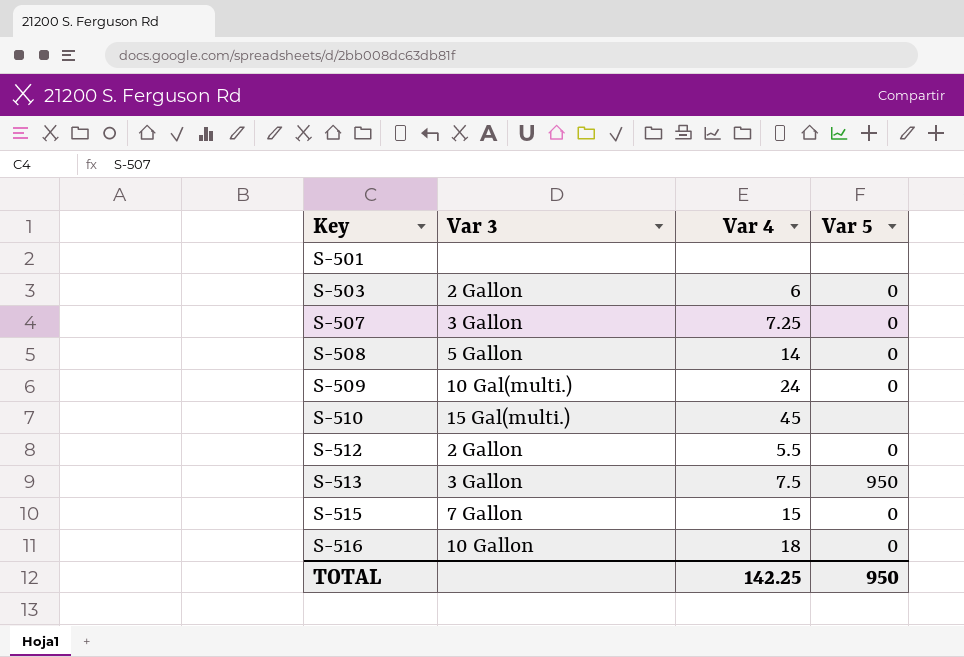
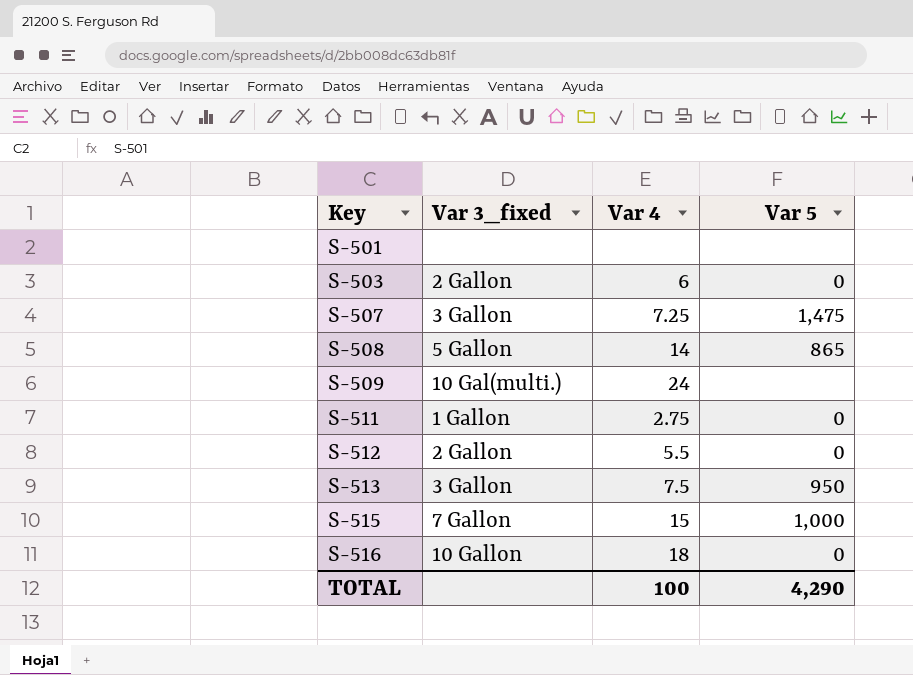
column name: Var 3 -> Var 3_fixed
row S-510: 15 Gal(multi.) | 45 | none -> none
S-507 | Var 5: 0 -> 1,475
S-508 | Var 5: 0 -> 865
S-509 | Var 5: 0 -> none
row S-511: none -> 1 Gallon | 2.75 | 0
S-515 | Var 5: 0 -> 1,000
TOTAL | Var 4: 142.25 -> 100
TOTAL | Var 5: 950 -> 4,290

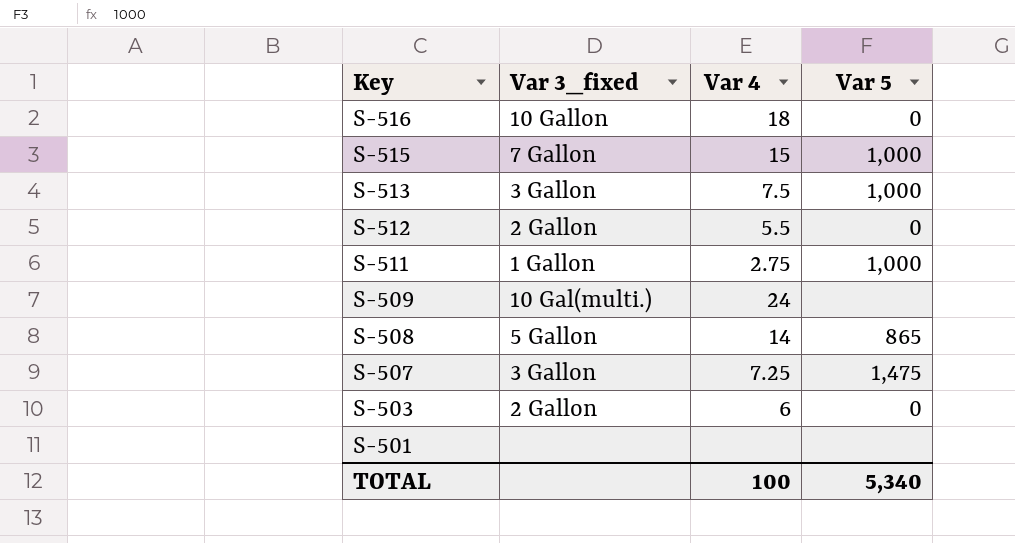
row order: Key ascending -> Key descending
S-513 | Var 5: 950 -> 1,000
S-511 | Var 5: 0 -> 1,000
TOTAL | Var 5: 4,290 -> 5,340

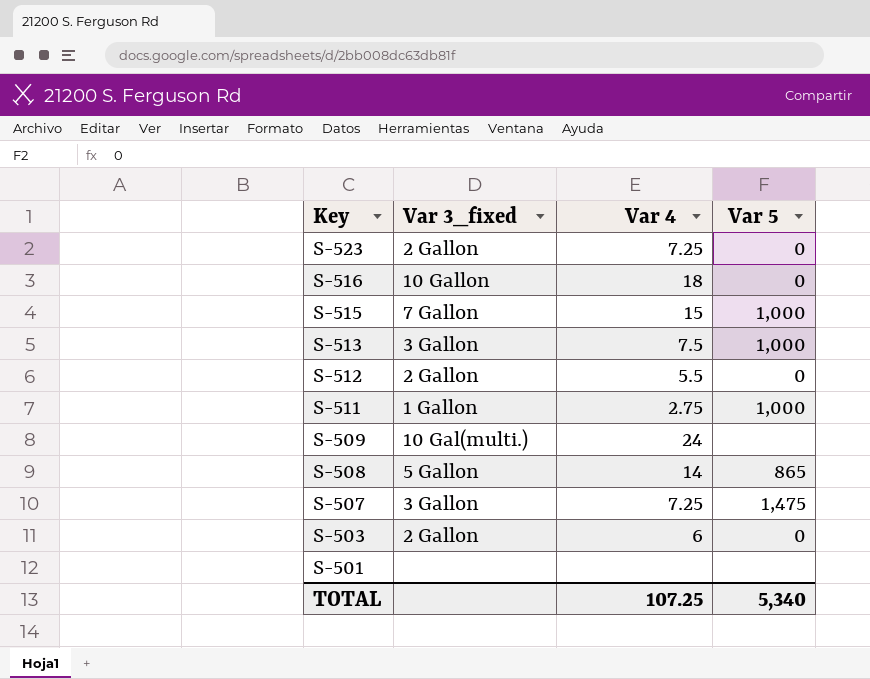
row S-523: none -> 2 Gallon | 7.25 | 0
TOTAL | Var 4: 100 -> 107.25

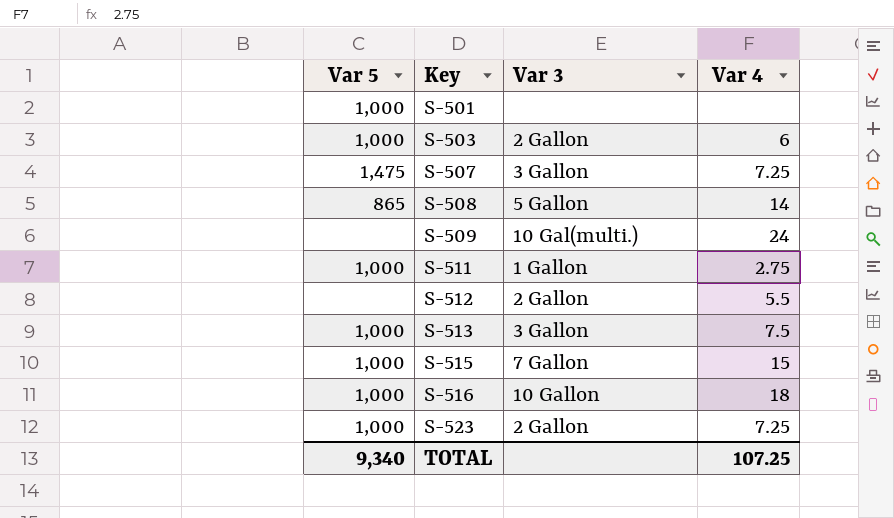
row order: Key descending -> Key ascending
column Var 5 | position: 4 -> 1
column name: Var 3_fixed -> Var 3
S-501 | Var 5: none -> 1,000
S-503 | Var 5: 0 -> 1,000
S-512 | Var 5: 0 -> none
S-516 | Var 5: 0 -> 1,000
S-523 | Var 5: 0 -> 1,000
TOTAL | Var 5: 5,340 -> 9,340

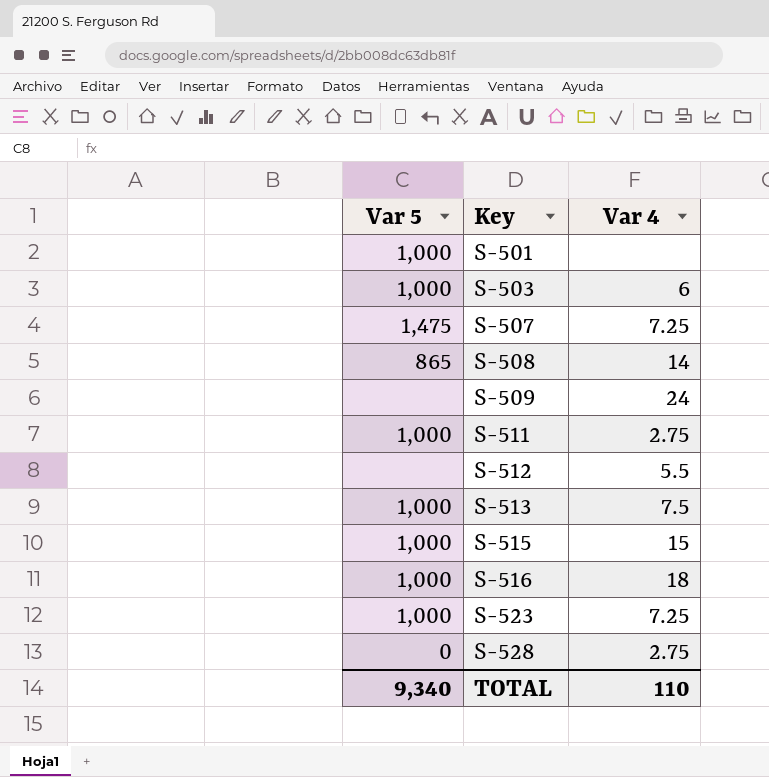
column Var 3 | position: 3 -> none
row S-528: none -> 0 | 2.75
TOTAL | Var 4: 107.25 -> 110

